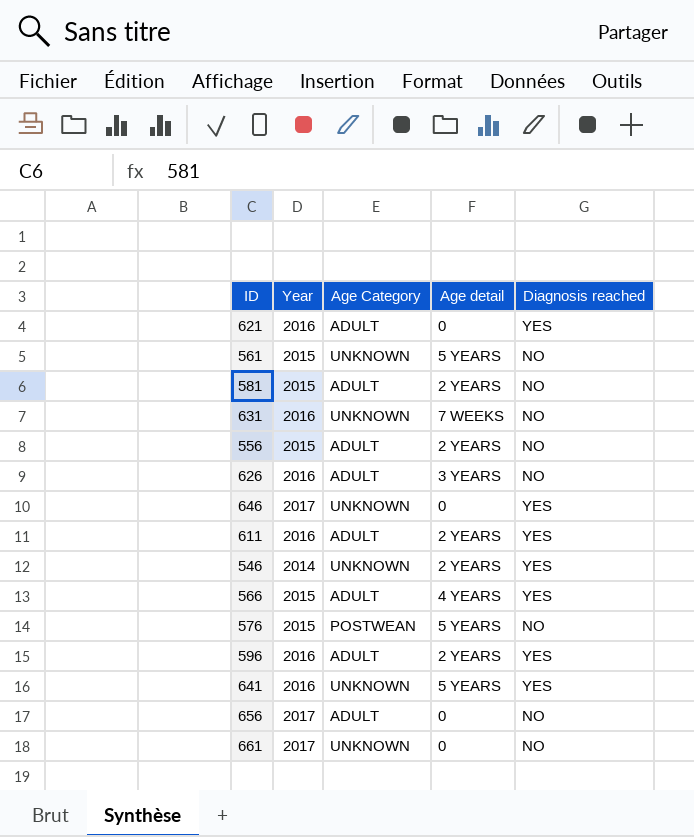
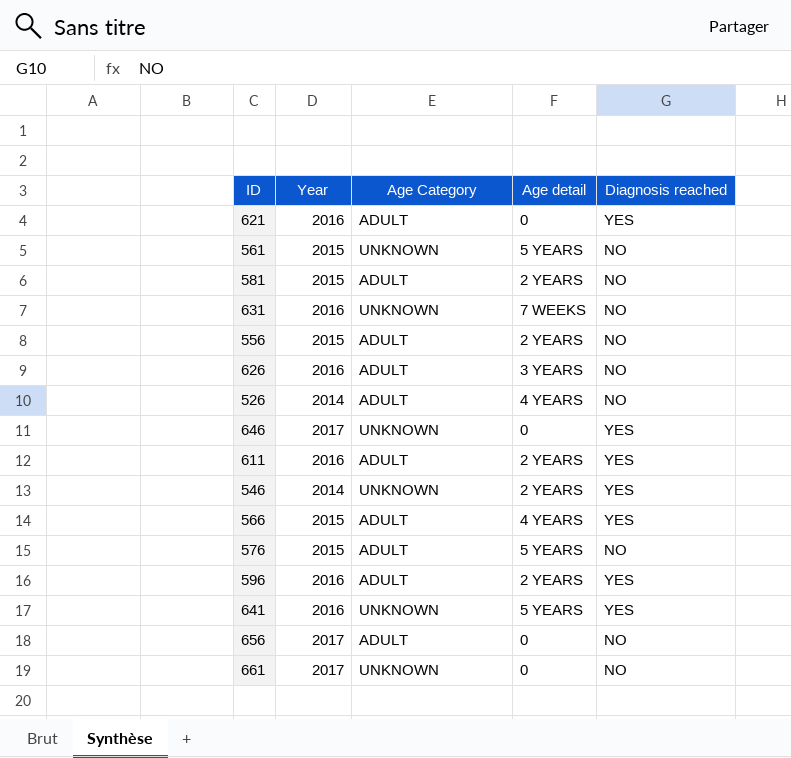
row 526: none -> 2014 | ADULT | 4 YEARS | NO
576 | Age Category: POSTWEAN -> ADULT

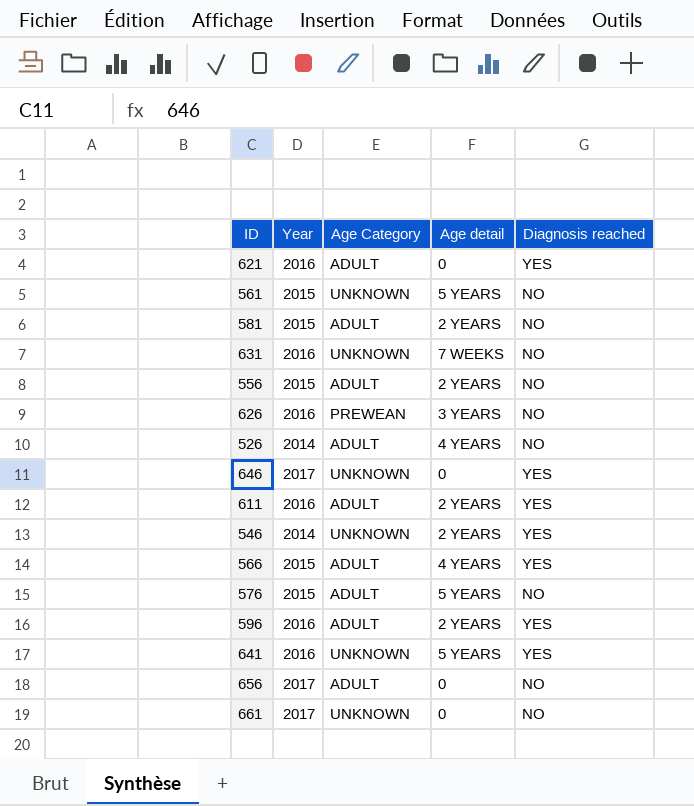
626 | Age Category: ADULT -> PREWEAN

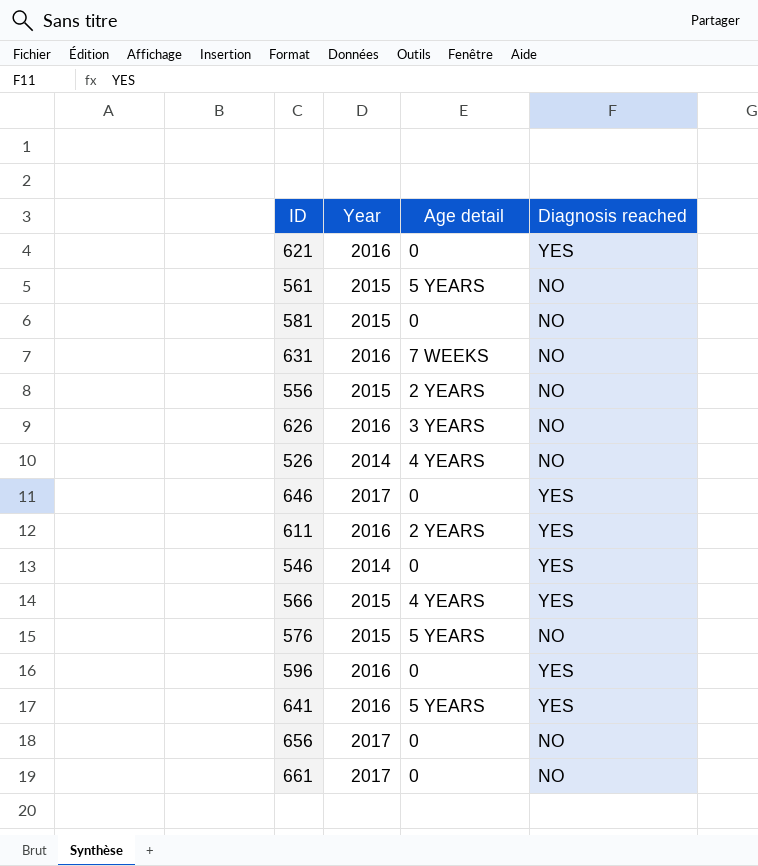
column Age Category | position: 3 -> none
581 | Age detail: 2 YEARS -> 0
546 | Age detail: 2 YEARS -> 0
596 | Age detail: 2 YEARS -> 0

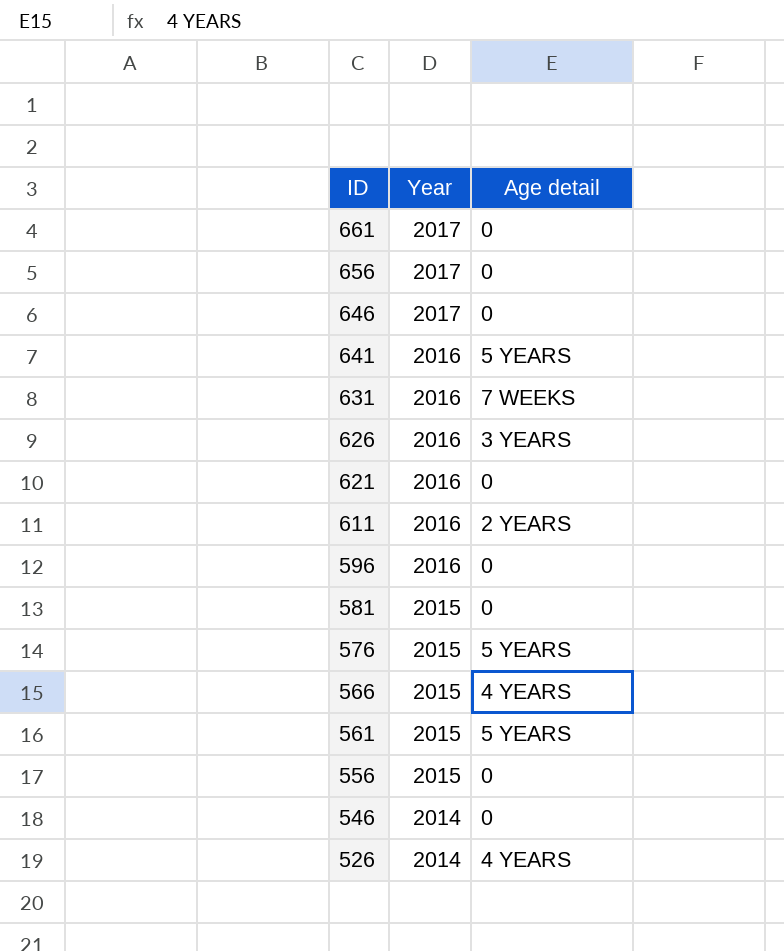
row order: none -> ID descending
column Diagnosis reached | position: 4 -> none
556 | Age detail: 2 YEARS -> 0

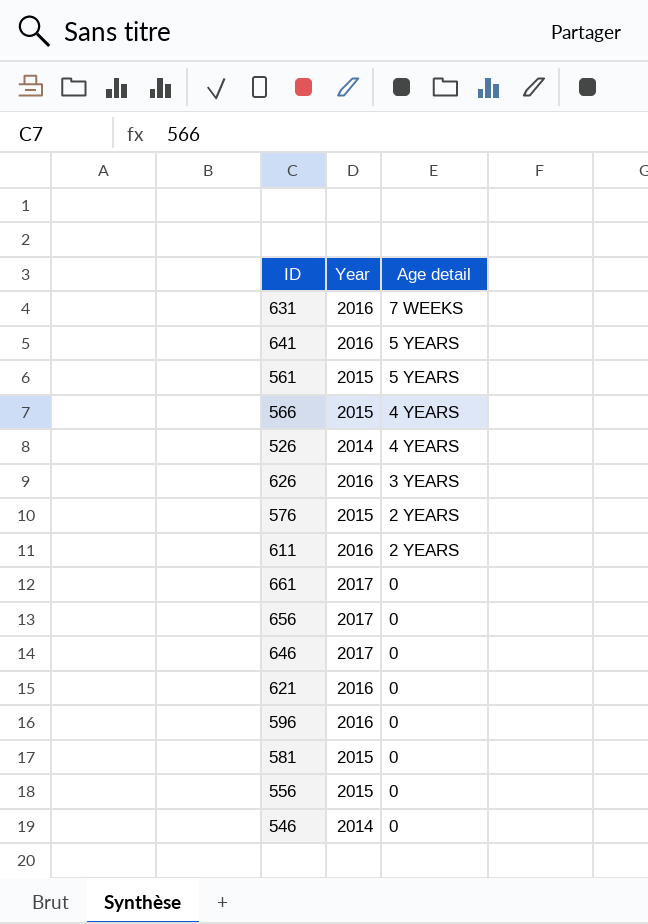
row order: ID descending -> Age detail descending
576 | Age detail: 5 YEARS -> 2 YEARS

